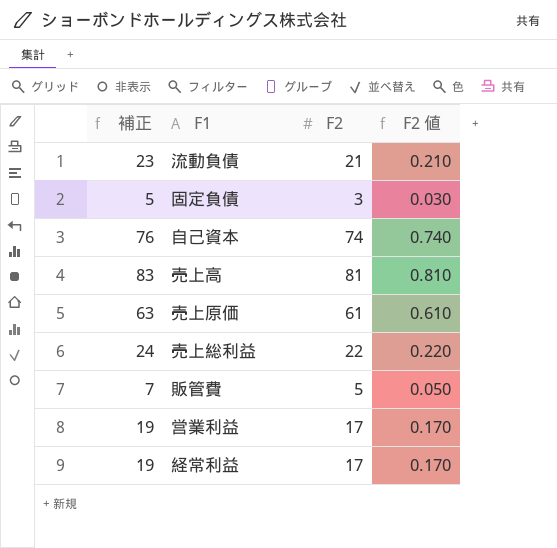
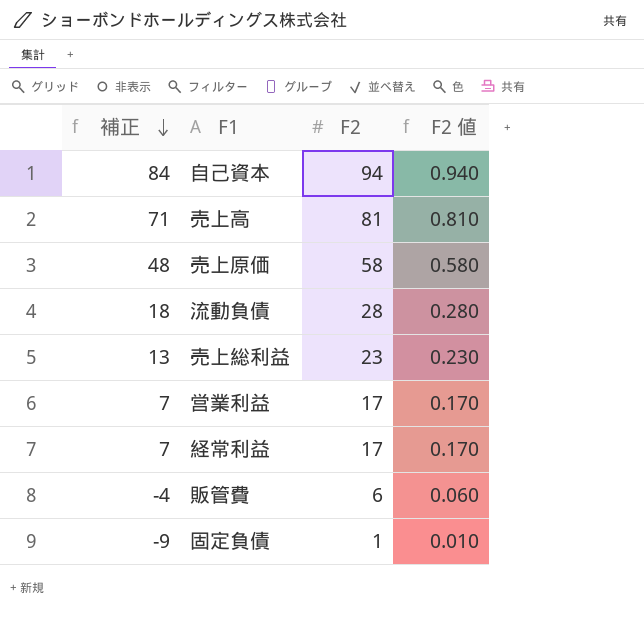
row order: none -> 補正 descending
column 補正 | formula: [F2] + 2 -> [F2] - 10
自己資本 | F2: 74 -> 94
自己資本 | F2 値: 0.740 -> 0.940
売上原価 | F2: 61 -> 58
売上原価 | F2 値: 0.610 -> 0.580
流動負債 | F2: 21 -> 28
流動負債 | F2 値: 0.210 -> 0.280
売上総利益 | F2: 22 -> 23
売上総利益 | F2 値: 0.220 -> 0.230
販管費 | F2: 5 -> 6
販管費 | F2 値: 0.050 -> 0.060
固定負債 | F2: 3 -> 1
固定負債 | F2 値: 0.030 -> 0.010

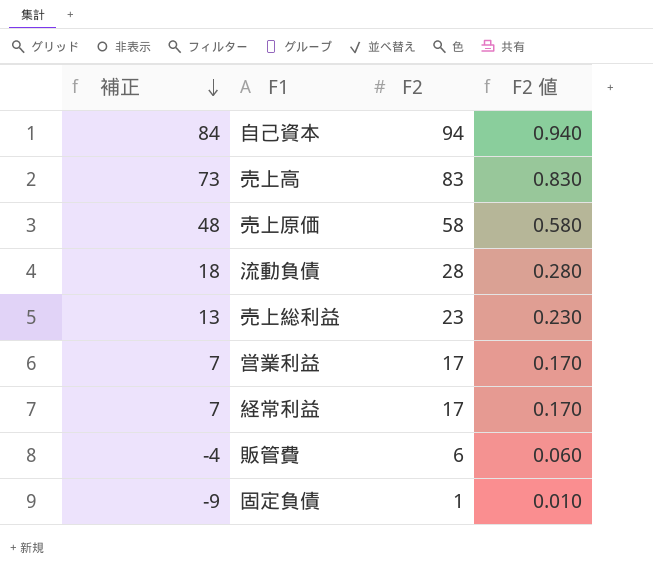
売上高 | 補正: 71 -> 73
売上高 | F2: 81 -> 83
売上高 | F2 値: 0.810 -> 0.830

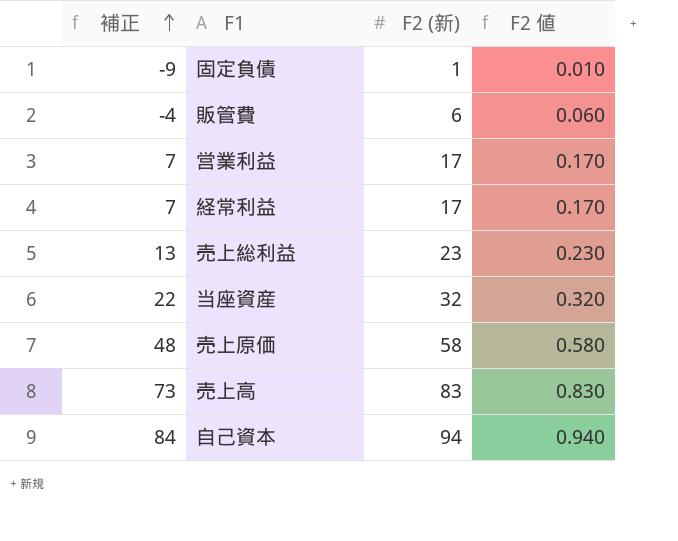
row order: 補正 descending -> 補正 ascending
column name: F2 -> F2 (新)
row 流動負債: 18 | 28 | 0.280 -> none
row 当座資産: none -> 22 | 32 | 0.320

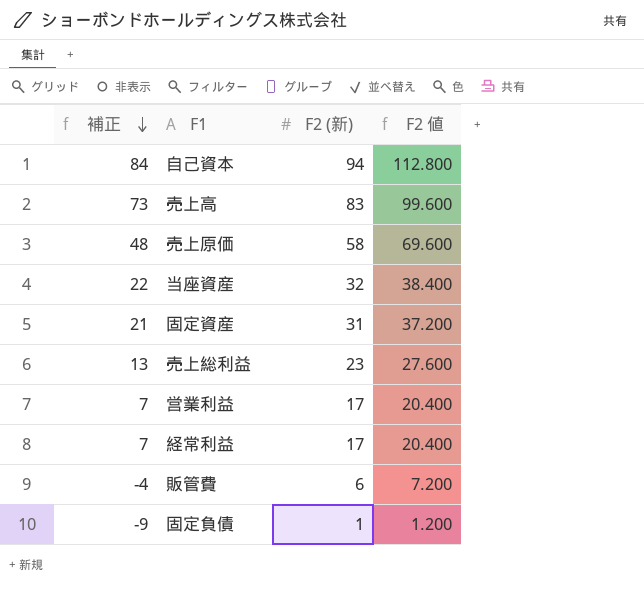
row order: 補正 ascending -> 補正 descending
column F2 値 | formula: [F2 (新)] * 0.01 -> [F2 (新)] * 1.2
row 固定資産: none -> 21 | 31 | 37.200

